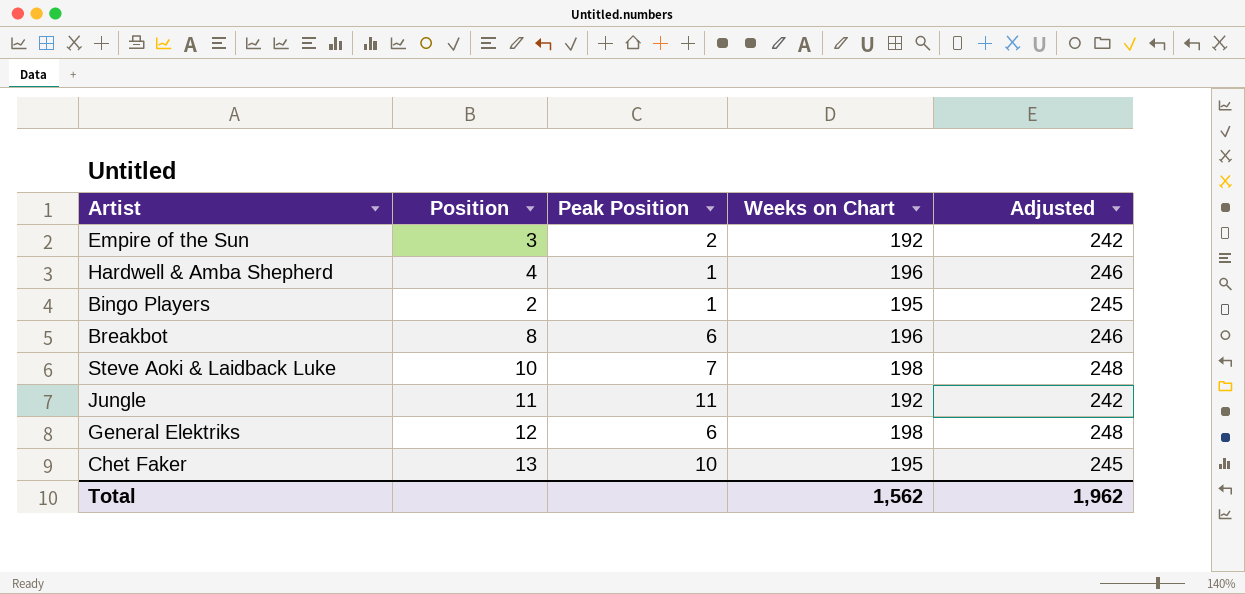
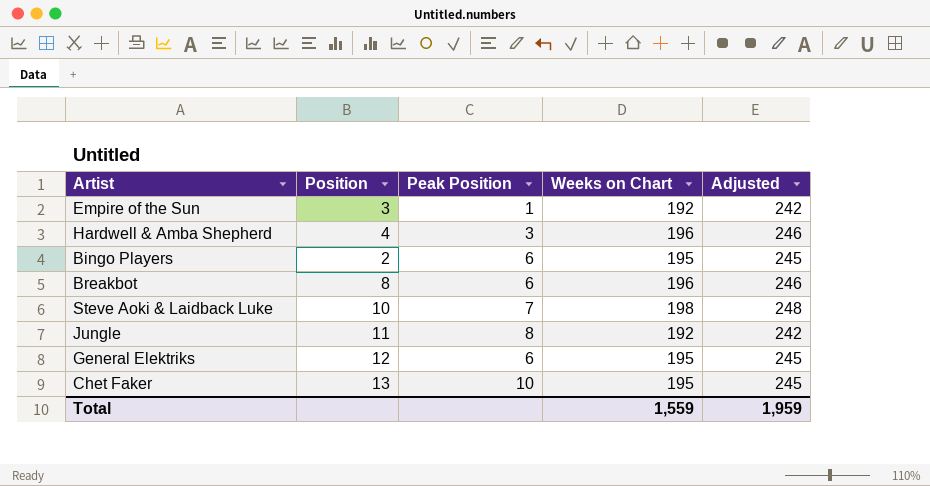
Empire of the Sun | Peak Position: 2 -> 1
Hardwell & Amba Shepherd | Peak Position: 1 -> 3
Bingo Players | Peak Position: 1 -> 6
Jungle | Peak Position: 11 -> 8
General Elektriks | Weeks on Chart: 198 -> 195
General Elektriks | Adjusted: 248 -> 245
Total | Weeks on Chart: 1,562 -> 1,559
Total | Adjusted: 1,962 -> 1,959

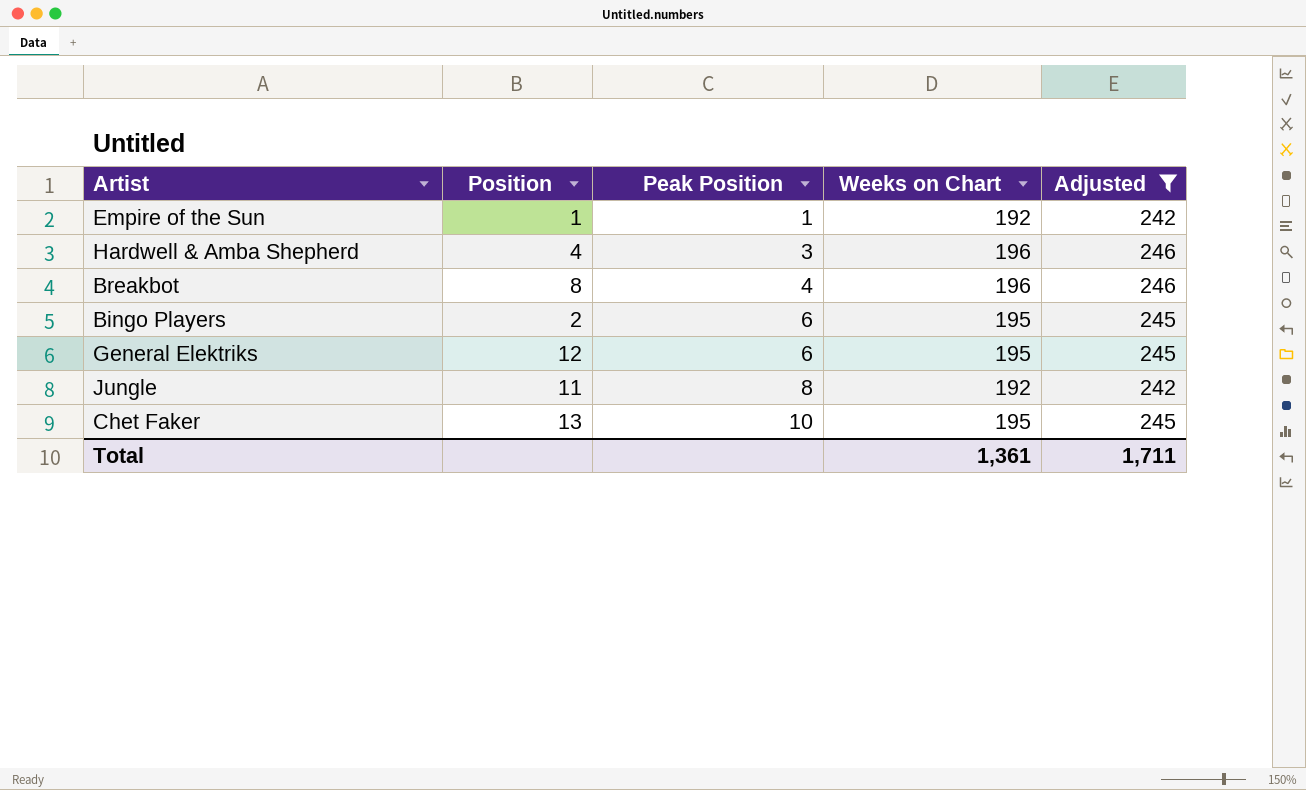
filter: none -> Adjusted != 248
row order: none -> Peak Position ascending
Empire of the Sun | Position: 3 -> 1
Breakbot | Peak Position: 6 -> 4
Total | Weeks on Chart: 1,559 -> 1,361
Total | Adjusted: 1,959 -> 1,711

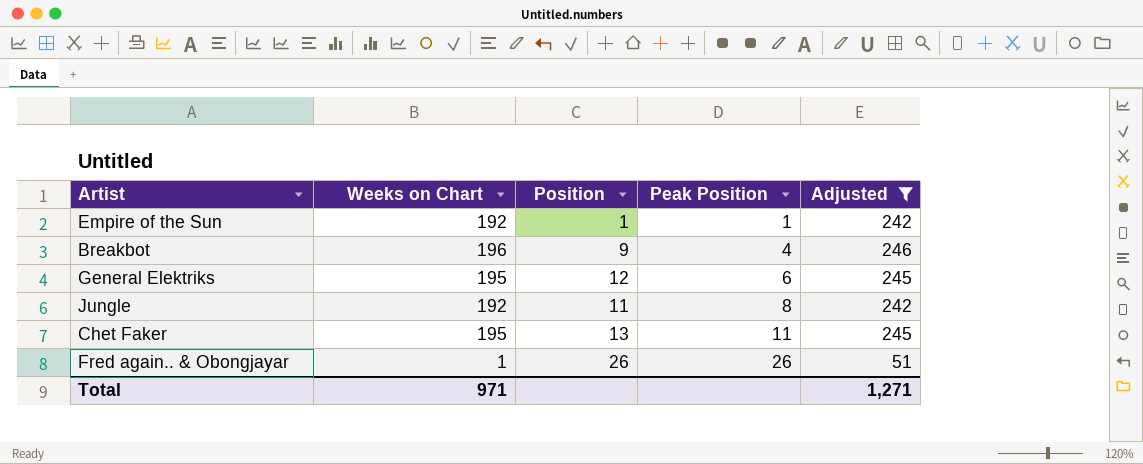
column Weeks on Chart | position: 4 -> 2
row Hardwell & Amba Shepherd: 4 | 3 | 196 | 246 -> none
row Bingo Players: 2 | 6 | 195 | 245 -> none
Breakbot | Position: 8 -> 9
Chet Faker | Peak Position: 10 -> 11
row Fred again.. & Obongjayar: none -> 1 | 26 | 26 | 51
Total | Weeks on Chart: 1,361 -> 971
Total | Adjusted: 1,711 -> 1,271

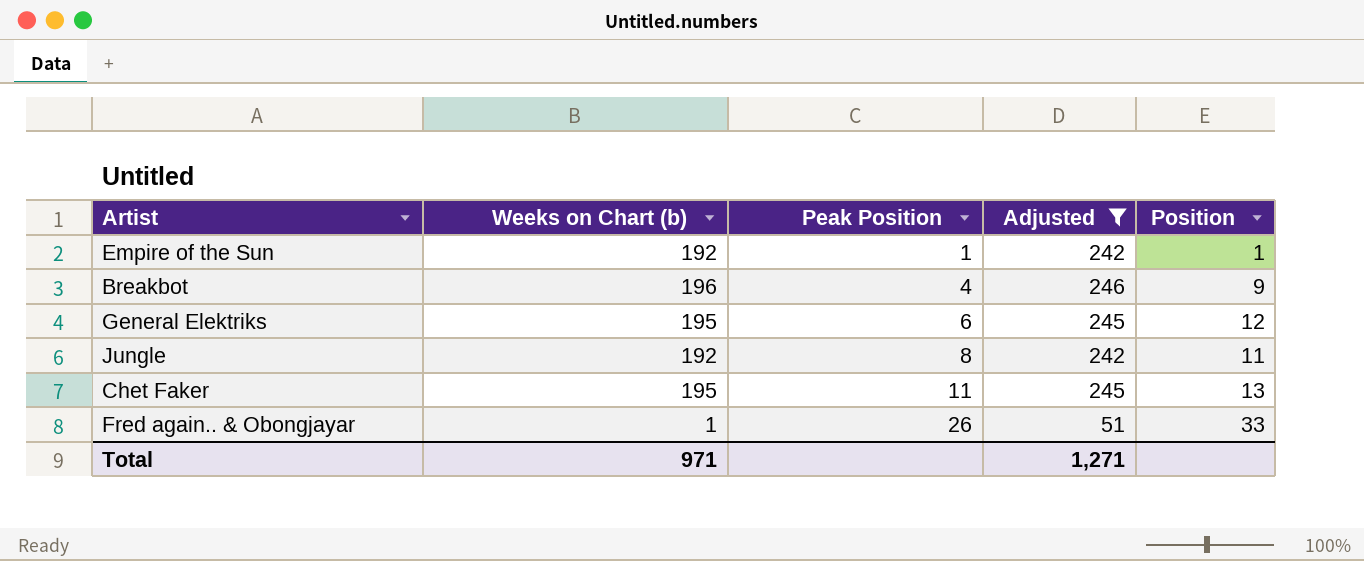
column name: Weeks on Chart -> Weeks on Chart (b)
column Position | position: 3 -> 5
Fred again.. & Obongjayar | Position: 26 -> 33

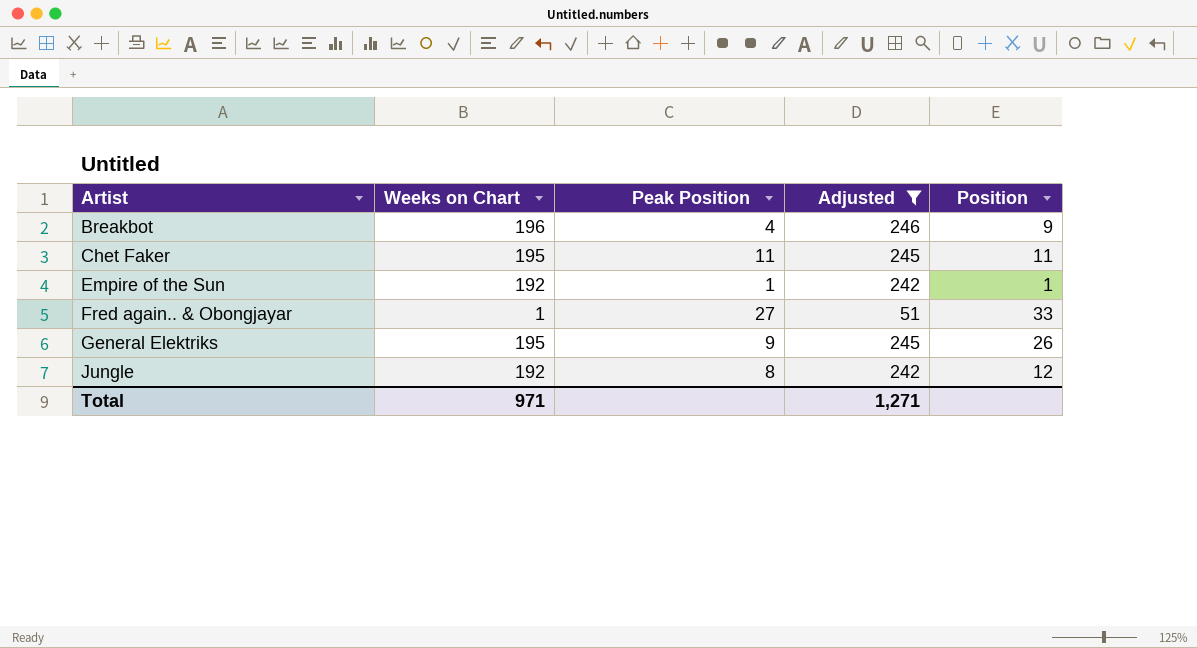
row order: Peak Position ascending -> Artist ascending
column name: Weeks on Chart (b) -> Weeks on Chart
Chet Faker | Position: 13 -> 11
Fred again.. & Obongjayar | Peak Position: 26 -> 27
General Elektriks | Peak Position: 6 -> 9
General Elektriks | Position: 12 -> 26
Jungle | Position: 11 -> 12

